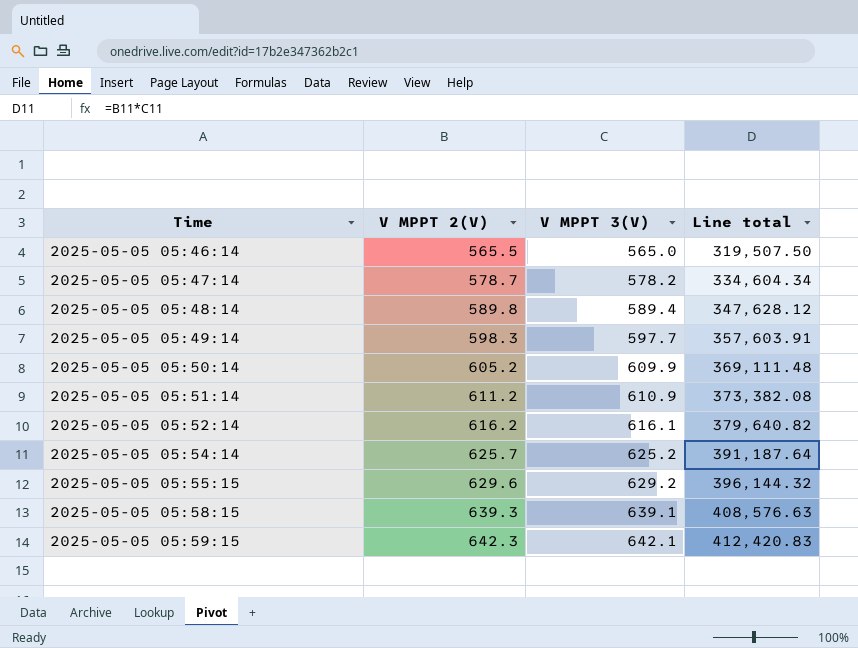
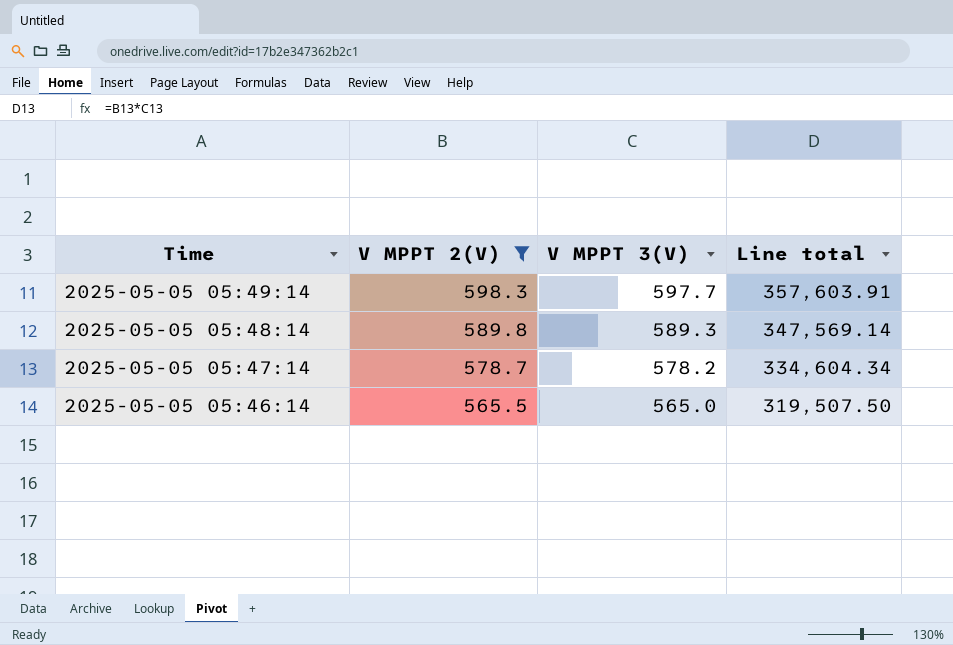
filter: none -> V MPPT 2(V) <= 598.3
row order: Time ascending -> Time descending
2025-05-05 05:48:14 | V MPPT 3(V): 589.4 -> 589.3
2025-05-05 05:48:14 | Line total: 347,628.12 -> 347,569.14

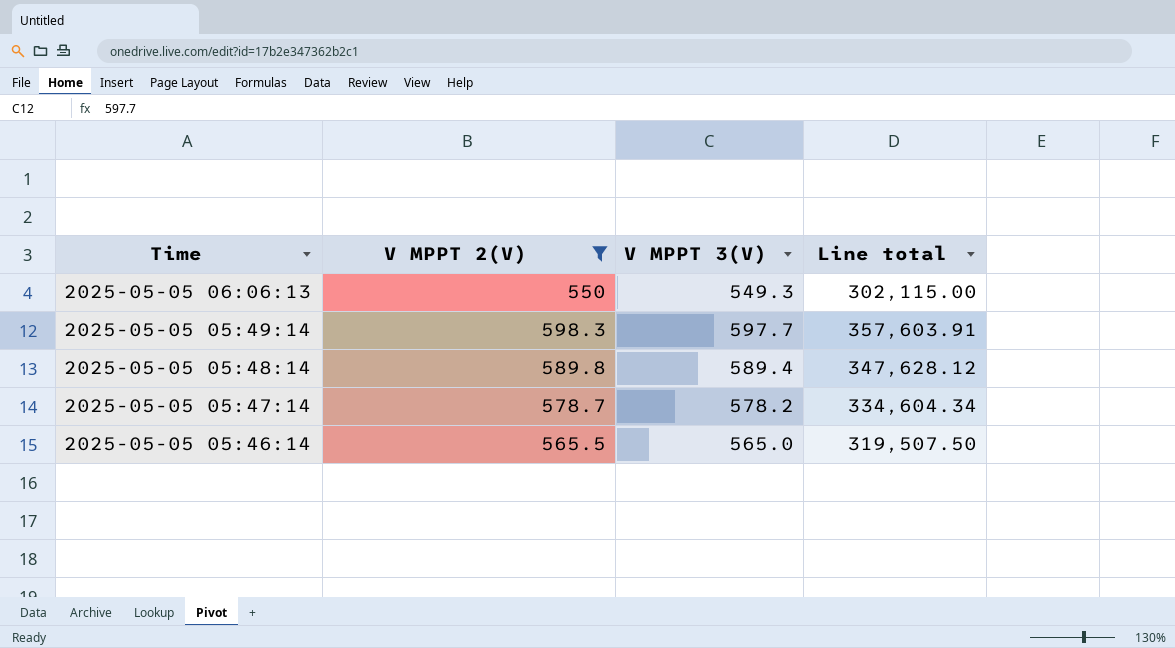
row 2025-05-05 06:06:13: none -> 550 | 549.3 | 302,115.00
2025-05-05 05:48:14 | V MPPT 3(V): 589.3 -> 589.4
2025-05-05 05:48:14 | Line total: 347,569.14 -> 347,628.12

